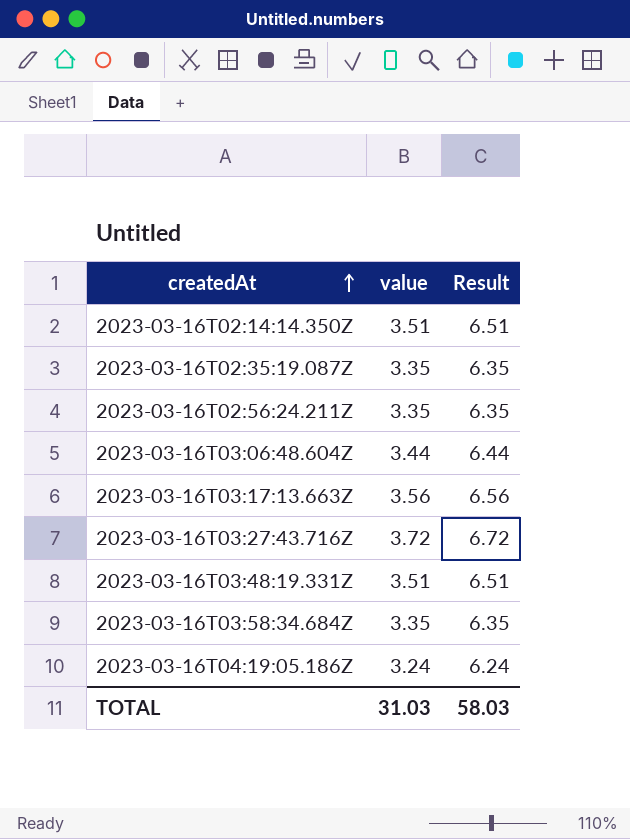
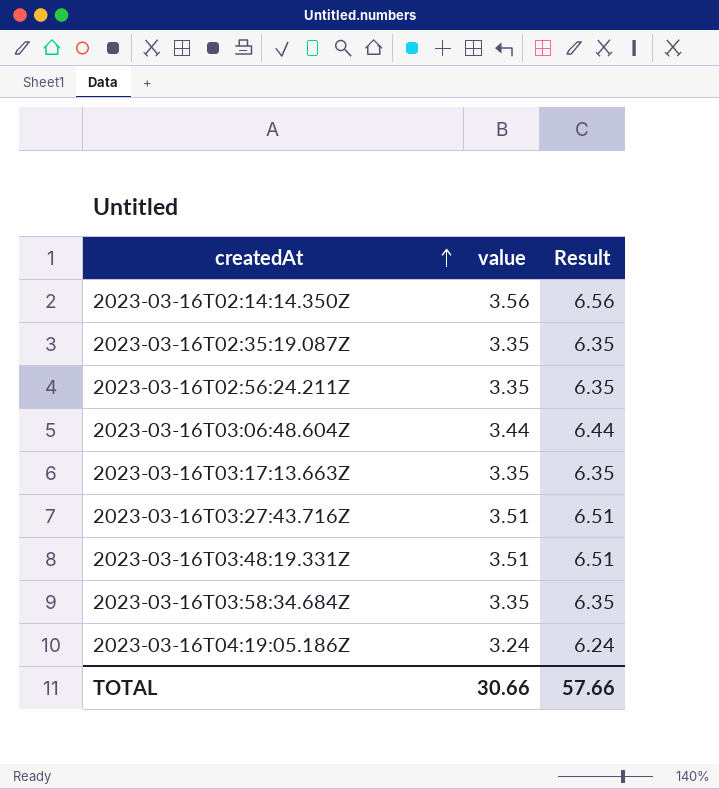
2023-03-16T02:14:14.350Z | value: 3.51 -> 3.56
2023-03-16T02:14:14.350Z | Result: 6.51 -> 6.56
2023-03-16T03:17:13.663Z | value: 3.56 -> 3.35
2023-03-16T03:17:13.663Z | Result: 6.56 -> 6.35
2023-03-16T03:27:43.716Z | value: 3.72 -> 3.51
2023-03-16T03:27:43.716Z | Result: 6.72 -> 6.51
TOTAL | value: 31.03 -> 30.66
TOTAL | Result: 58.03 -> 57.66

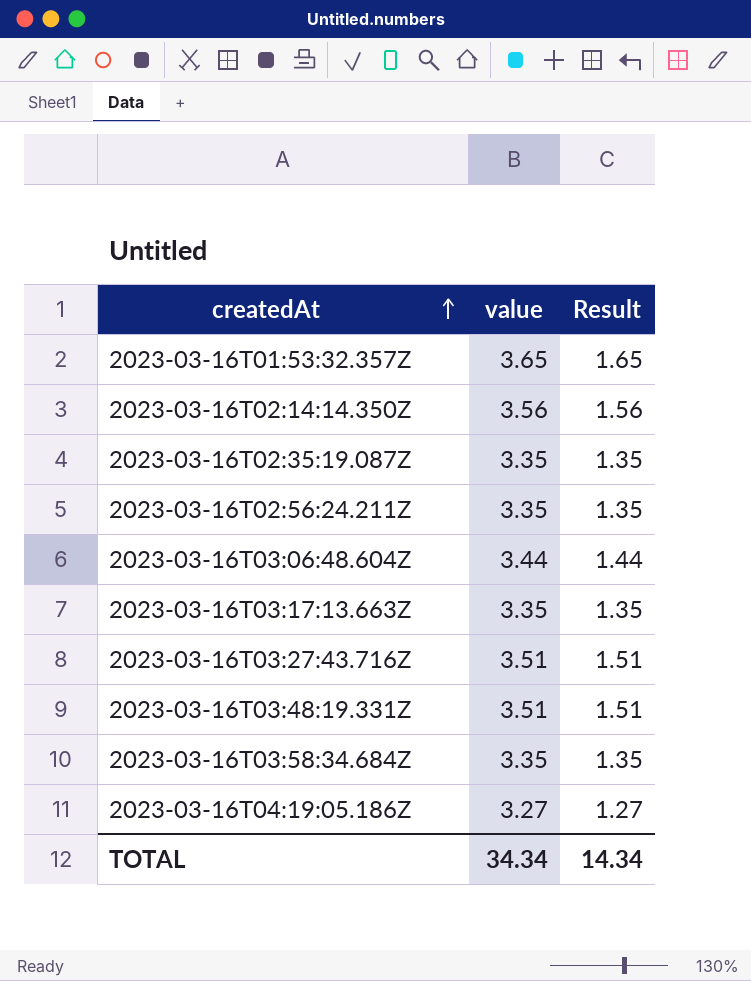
column Result | formula: [value] + 3 -> [value] - 2
row 2023-03-16T01:53:32.357Z: none -> 3.65 | 1.65
2023-03-16T04:19:05.186Z | value: 3.24 -> 3.27
TOTAL | value: 30.66 -> 34.34
TOTAL | Result: 57.66 -> 14.34

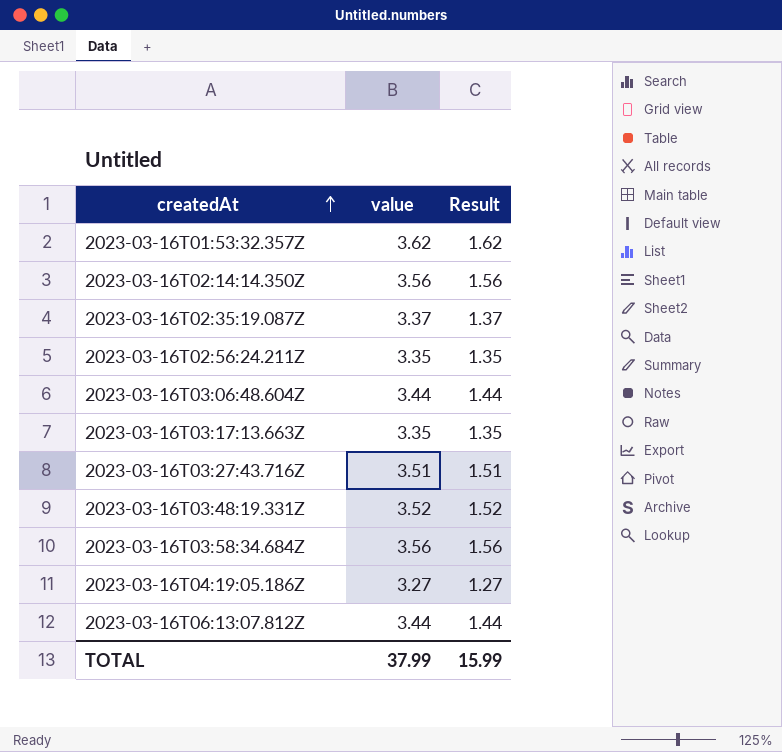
2023-03-16T01:53:32.357Z | value: 3.65 -> 3.62
2023-03-16T01:53:32.357Z | Result: 1.65 -> 1.62
2023-03-16T02:35:19.087Z | value: 3.35 -> 3.37
2023-03-16T02:35:19.087Z | Result: 1.35 -> 1.37
2023-03-16T03:48:19.331Z | value: 3.51 -> 3.52
2023-03-16T03:48:19.331Z | Result: 1.51 -> 1.52
2023-03-16T03:58:34.684Z | value: 3.35 -> 3.56
2023-03-16T03:58:34.684Z | Result: 1.35 -> 1.56
row 2023-03-16T06:13:07.812Z: none -> 3.44 | 1.44
TOTAL | value: 34.34 -> 37.99
TOTAL | Result: 14.34 -> 15.99

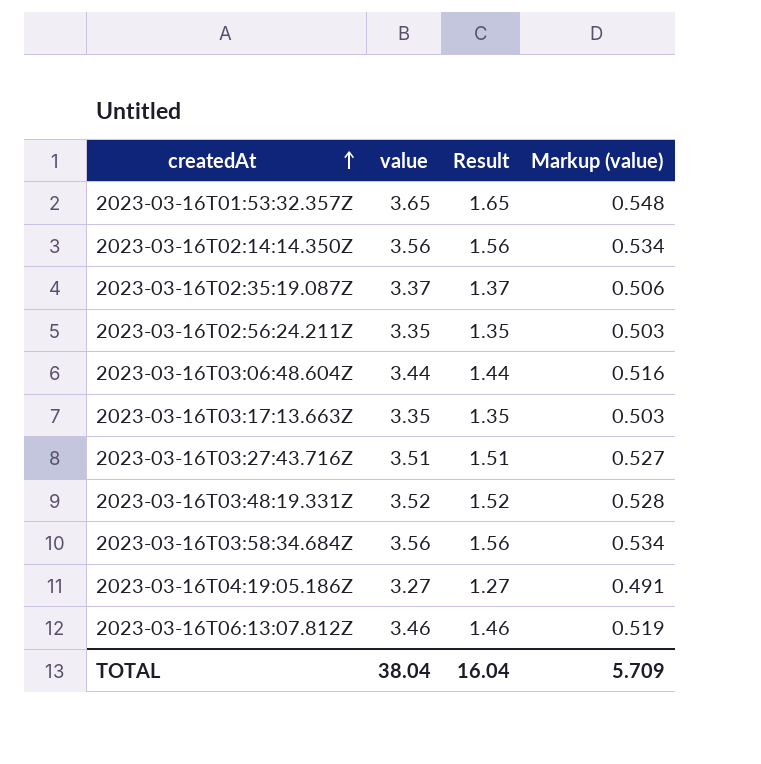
column Markup (value) | formula: none -> [value] * 0.15
2023-03-16T01:53:32.357Z | value: 3.62 -> 3.65
2023-03-16T01:53:32.357Z | Result: 1.62 -> 1.65
2023-03-16T06:13:07.812Z | value: 3.44 -> 3.46
2023-03-16T06:13:07.812Z | Result: 1.44 -> 1.46
TOTAL | value: 37.99 -> 38.04
TOTAL | Result: 15.99 -> 16.04

